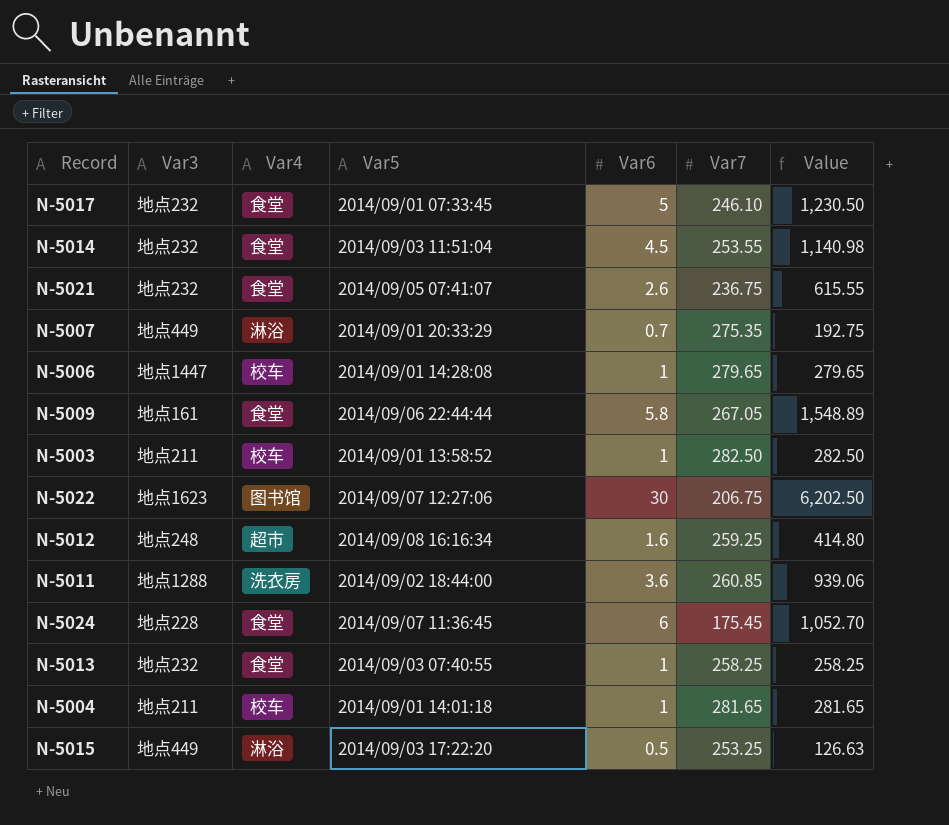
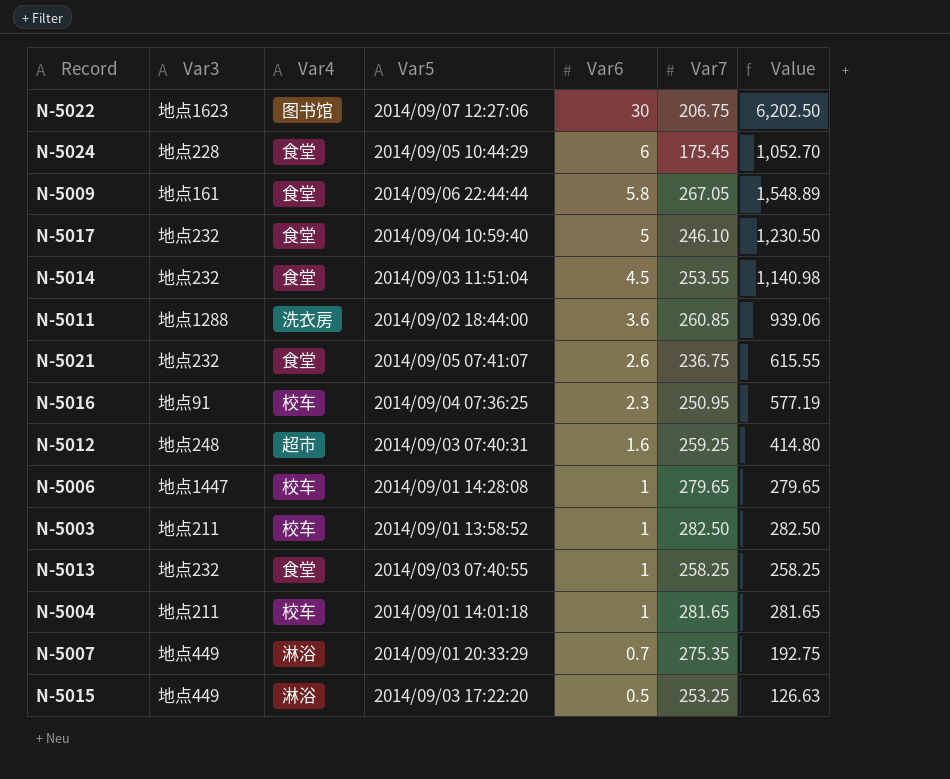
row order: none -> Var6 descending
N-5024 | Var5: 2014/09/07 11:36:45 -> 2014/09/05 10:44:29
N-5017 | Var5: 2014/09/01 07:33:45 -> 2014/09/04 10:59:40
row N-5016: none -> 地点91 | 校车 | 2014/09/04 07:36:25 | 2.3 | 250.95 | 577.19
N-5012 | Var5: 2014/09/08 16:16:34 -> 2014/09/03 07:40:31

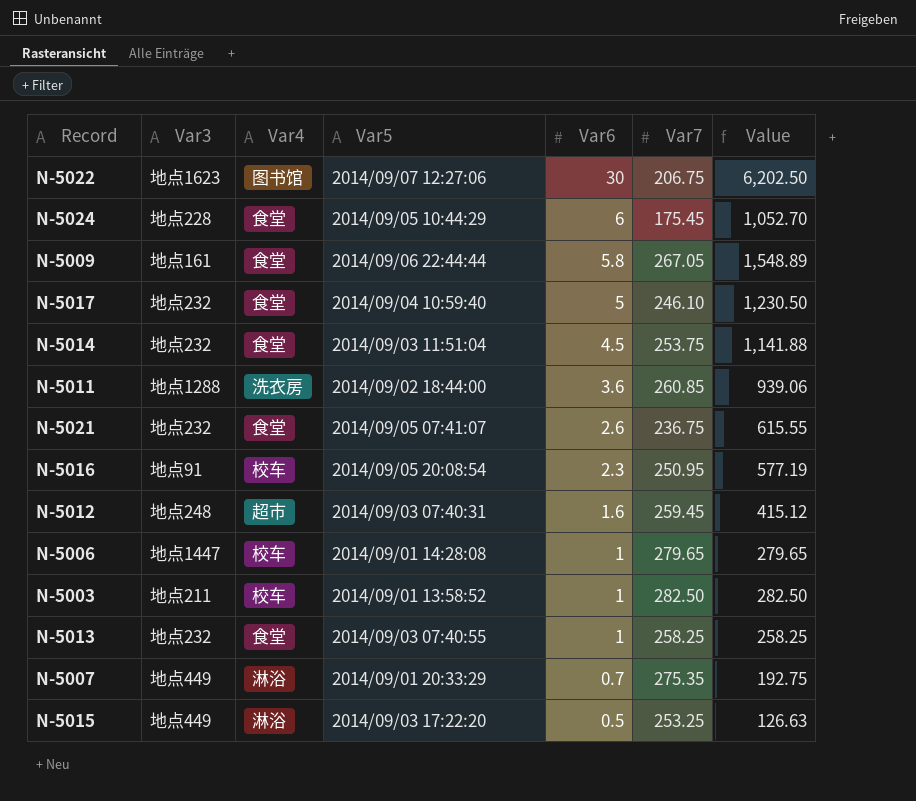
row N-5004: 地点211 | 校车 | 2014/09/01 14:01:18 | 1 | 281.65 | 281.65 -> none
N-5014 | Var7: 253.55 -> 253.75
N-5014 | Value: 1,140.98 -> 1,141.88
N-5016 | Var5: 2014/09/04 07:36:25 -> 2014/09/05 20:08:54
N-5012 | Var7: 259.25 -> 259.45
N-5012 | Value: 414.80 -> 415.12

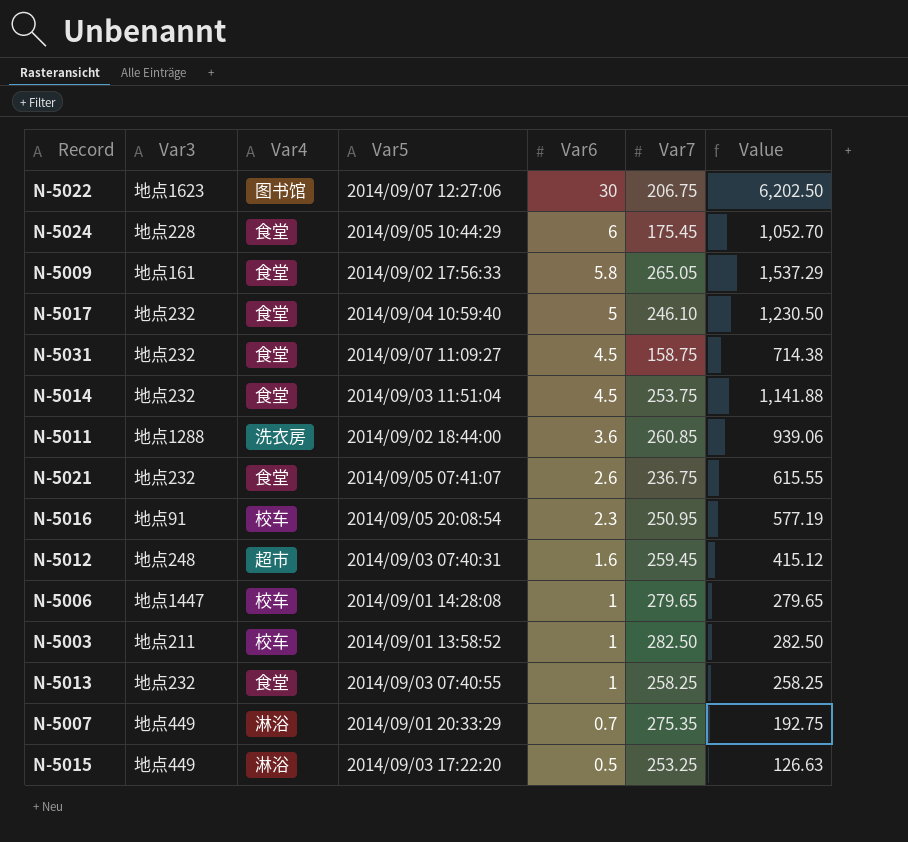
N-5009 | Var5: 2014/09/06 22:44:44 -> 2014/09/02 17:56:33
N-5009 | Var7: 267.05 -> 265.05
N-5009 | Value: 1,548.89 -> 1,537.29
row N-5031: none -> 地点232 | 食堂 | 2014/09/07 11:09:27 | 4.5 | 158.75 | 714.38

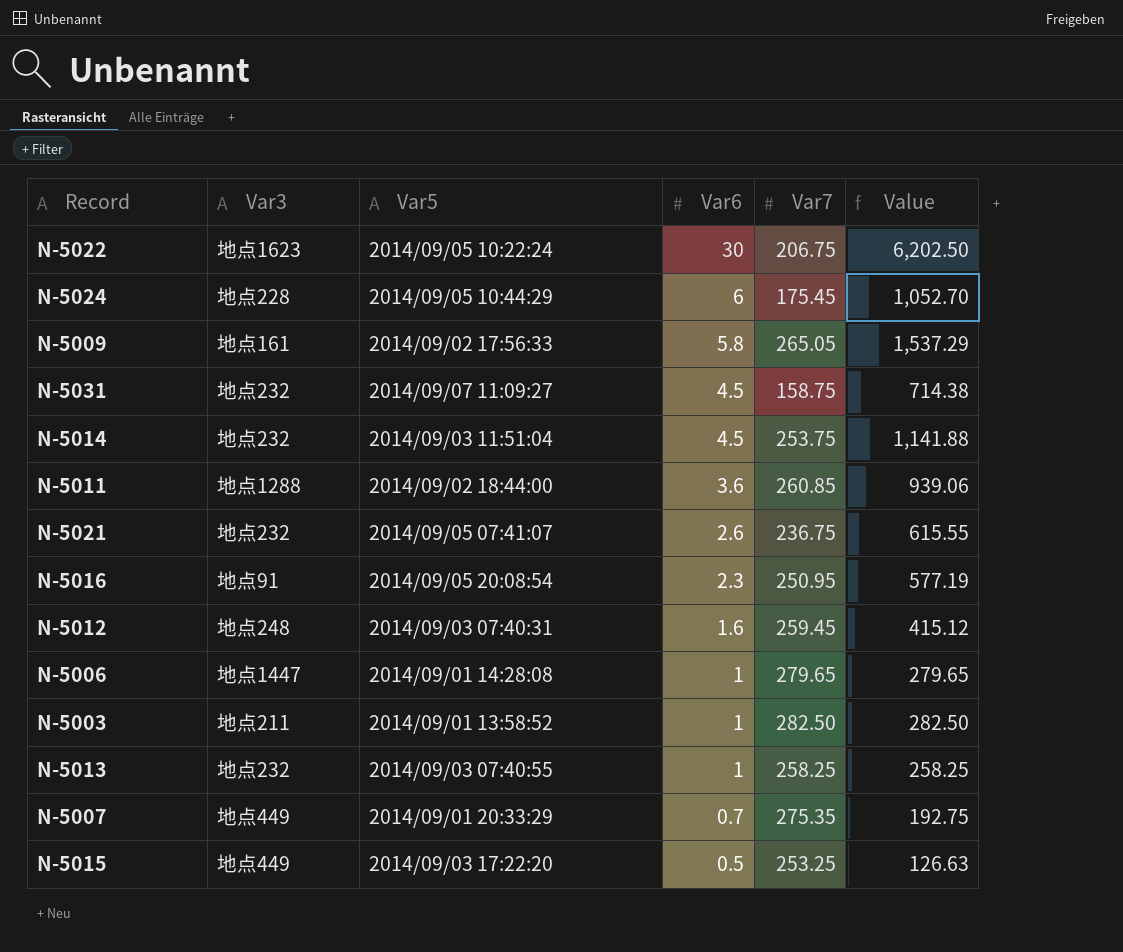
column Var4 | position: 3 -> none
row N-5017: 地点232 | 食堂 | 2014/09/04 10:59:40 | 5 | 246.10 | 1,230.50 -> none
N-5022 | Var5: 2014/09/07 12:27:06 -> 2014/09/05 10:22:24

